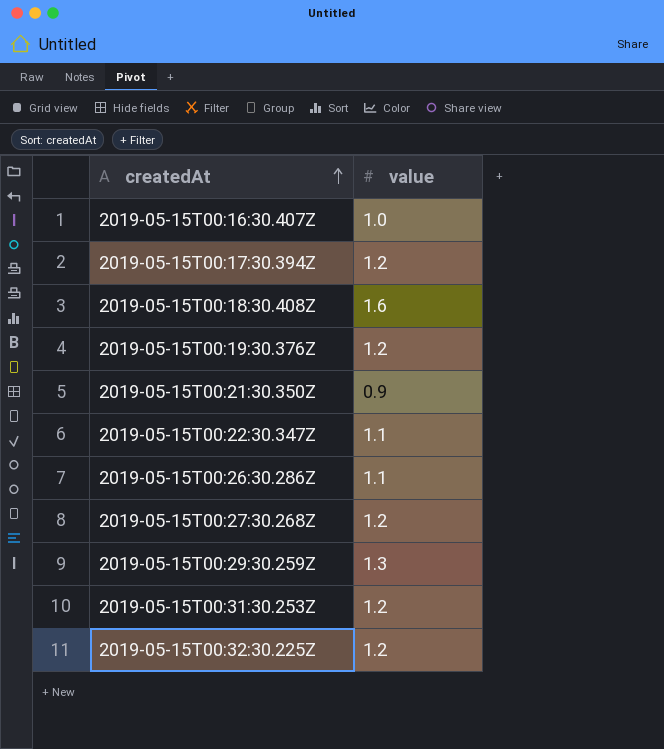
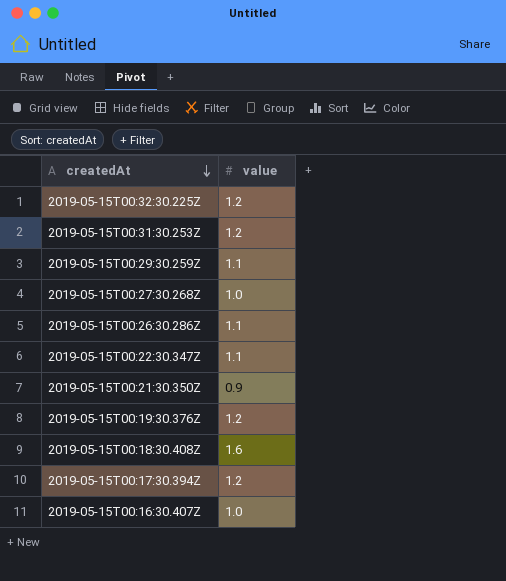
row order: createdAt ascending -> createdAt descending
2019-05-15T00:29:30.259Z | value: 1.3 -> 1.1
2019-05-15T00:27:30.268Z | value: 1.2 -> 1.0

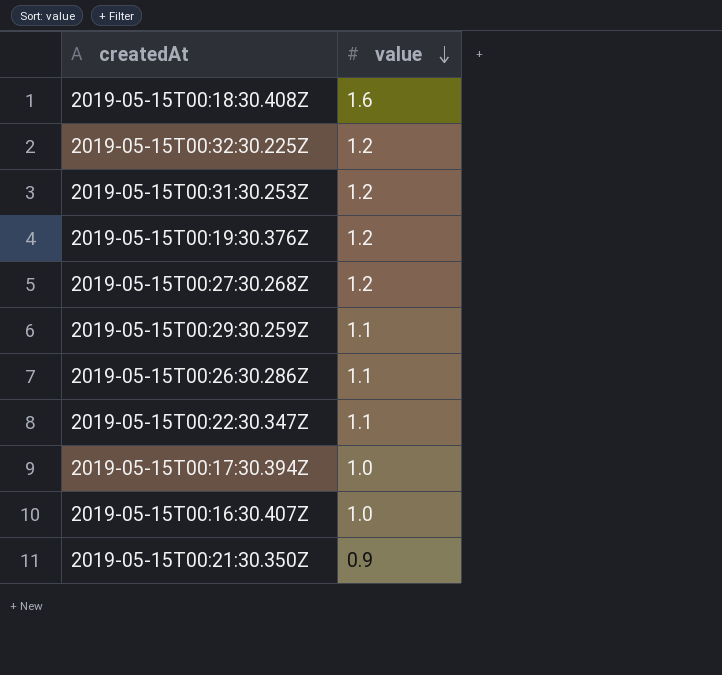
row order: createdAt descending -> value descending
2019-05-15T00:27:30.268Z | value: 1.0 -> 1.2
2019-05-15T00:17:30.394Z | value: 1.2 -> 1.0

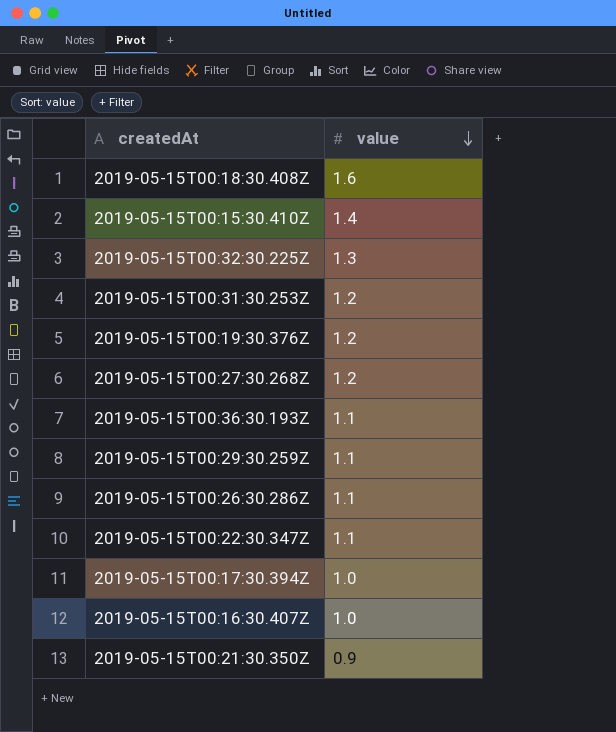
row 2019-05-15T00:15:30.410Z: none -> 1.4
2019-05-15T00:32:30.225Z | value: 1.2 -> 1.3
row 2019-05-15T00:36:30.193Z: none -> 1.1

